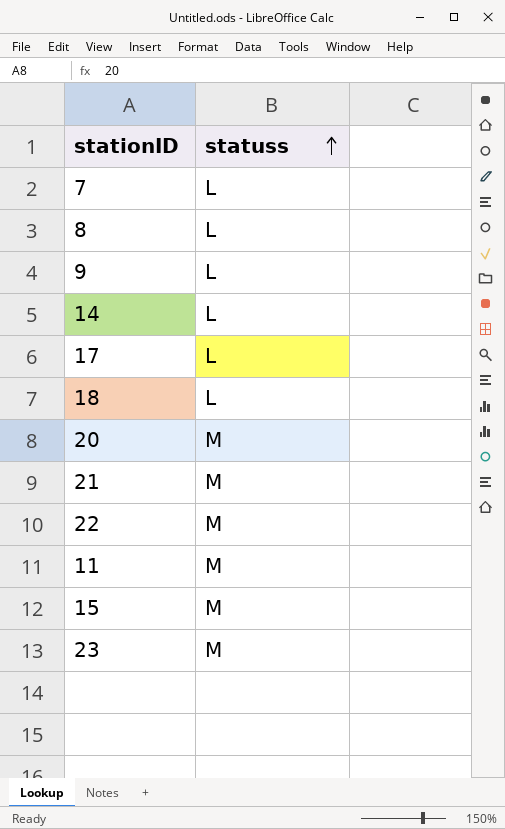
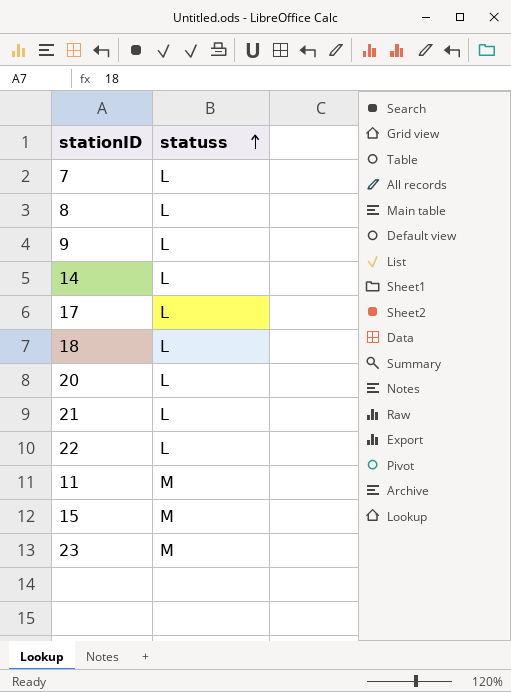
20 | statuss: M -> L
21 | statuss: M -> L
22 | statuss: M -> L

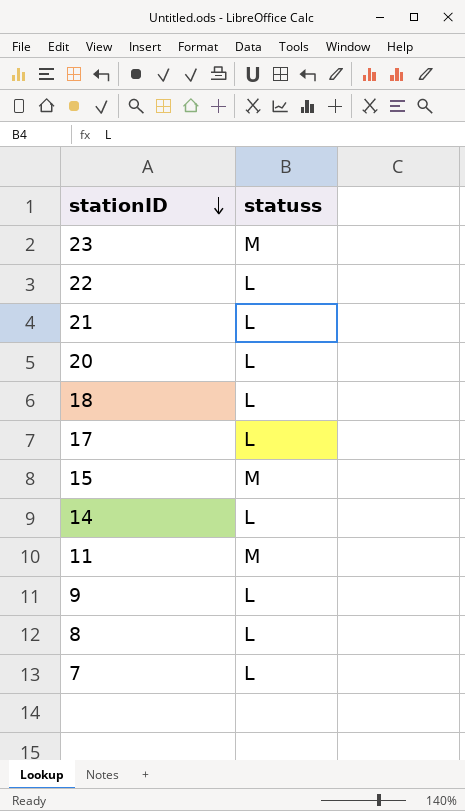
row order: statuss ascending -> stationID descending

